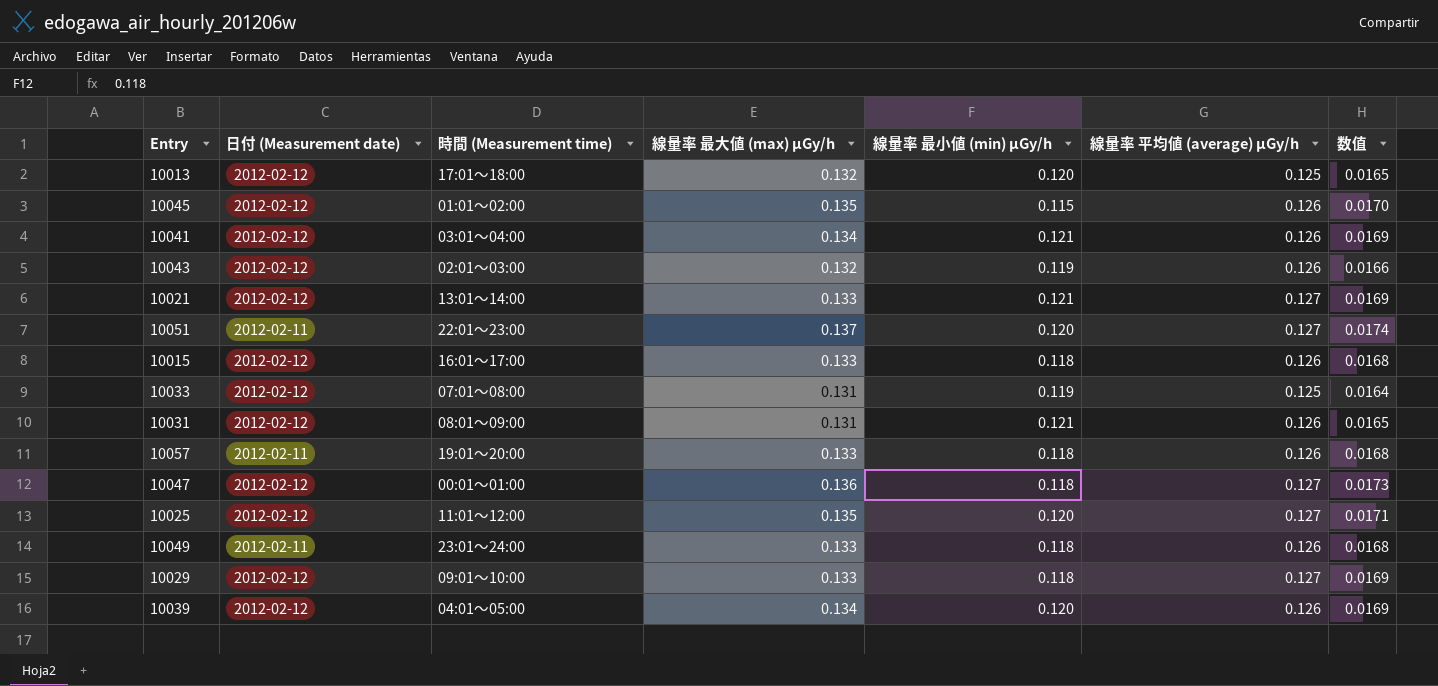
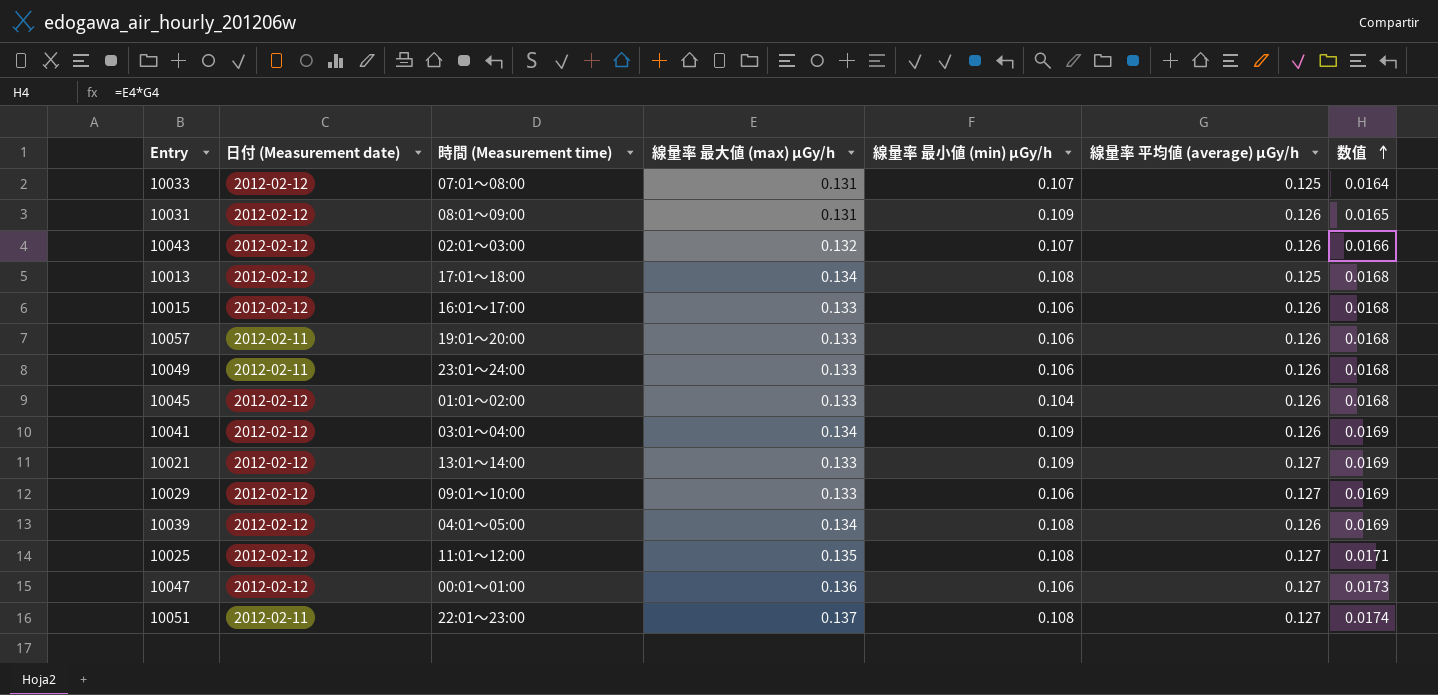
row order: none -> 数值 ascending
10033 | 線量率 最小値 (min) μGy/h: 0.119 -> 0.107
10031 | 線量率 最小値 (min) μGy/h: 0.121 -> 0.109
10043 | 線量率 最小値 (min) μGy/h: 0.119 -> 0.107
10013 | 線量率 最大値 (max) μGy/h: 0.132 -> 0.134
10013 | 線量率 最小値 (min) μGy/h: 0.120 -> 0.108
10013 | 数值: 0.0165 -> 0.0168
10015 | 線量率 最小値 (min) μGy/h: 0.118 -> 0.106
10057 | 線量率 最小値 (min) μGy/h: 0.118 -> 0.106
10049 | 線量率 最小値 (min) μGy/h: 0.118 -> 0.106
10045 | 線量率 最大値 (max) μGy/h: 0.135 -> 0.133
10045 | 線量率 最小値 (min) μGy/h: 0.115 -> 0.104
10045 | 数值: 0.0170 -> 0.0168
10041 | 線量率 最小値 (min) μGy/h: 0.121 -> 0.109
10021 | 線量率 最小値 (min) μGy/h: 0.121 -> 0.109
10029 | 線量率 最小値 (min) μGy/h: 0.118 -> 0.106
10039 | 線量率 最小値 (min) μGy/h: 0.120 -> 0.108
10025 | 線量率 最小値 (min) μGy/h: 0.120 -> 0.108
10047 | 線量率 最小値 (min) μGy/h: 0.118 -> 0.106
10051 | 線量率 最小値 (min) μGy/h: 0.120 -> 0.108

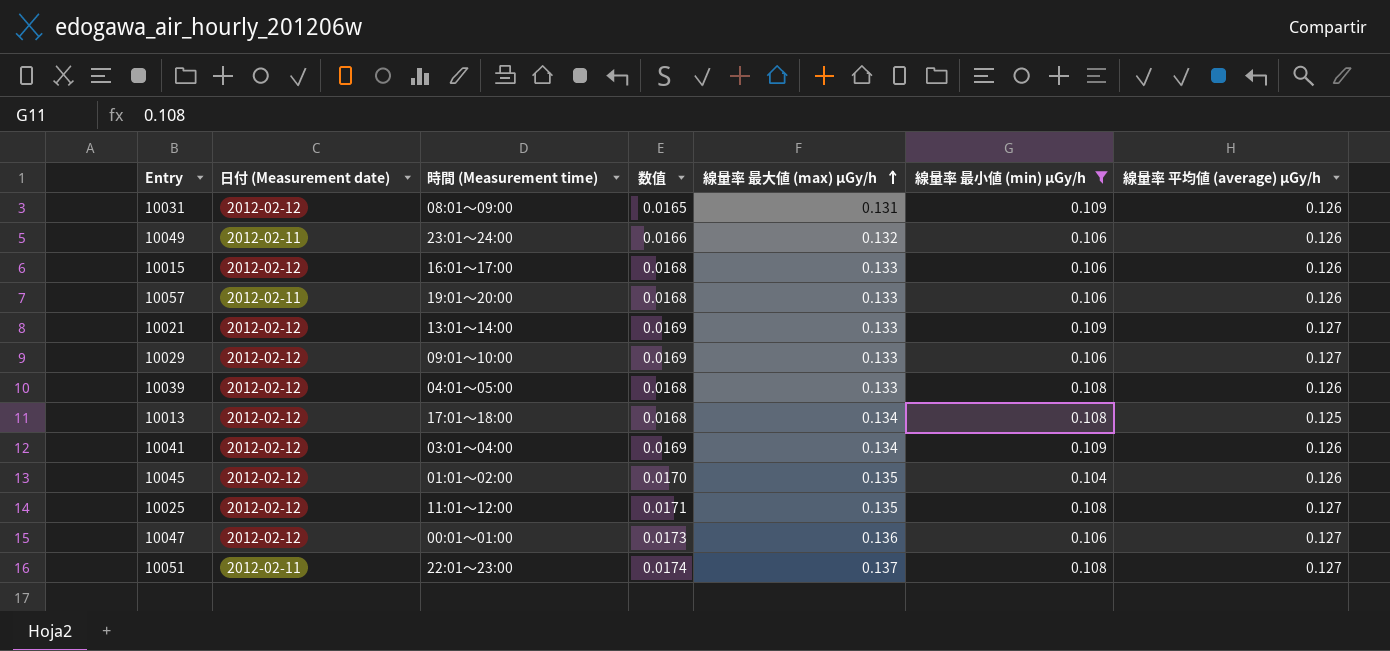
filter: none -> 線量率 最小値 (min) μGy/h != 0.107
row order: 数值 ascending -> 線量率 最大値 (max) μGy/h ascending
column 数值 | position: 7 -> 4
10049 | 数值: 0.0168 -> 0.0166
10049 | 線量率 最大値 (max) μGy/h: 0.133 -> 0.132
10039 | 数值: 0.0169 -> 0.0168
10039 | 線量率 最大値 (max) μGy/h: 0.134 -> 0.133
10045 | 数值: 0.0168 -> 0.0170
10045 | 線量率 最大値 (max) μGy/h: 0.133 -> 0.135

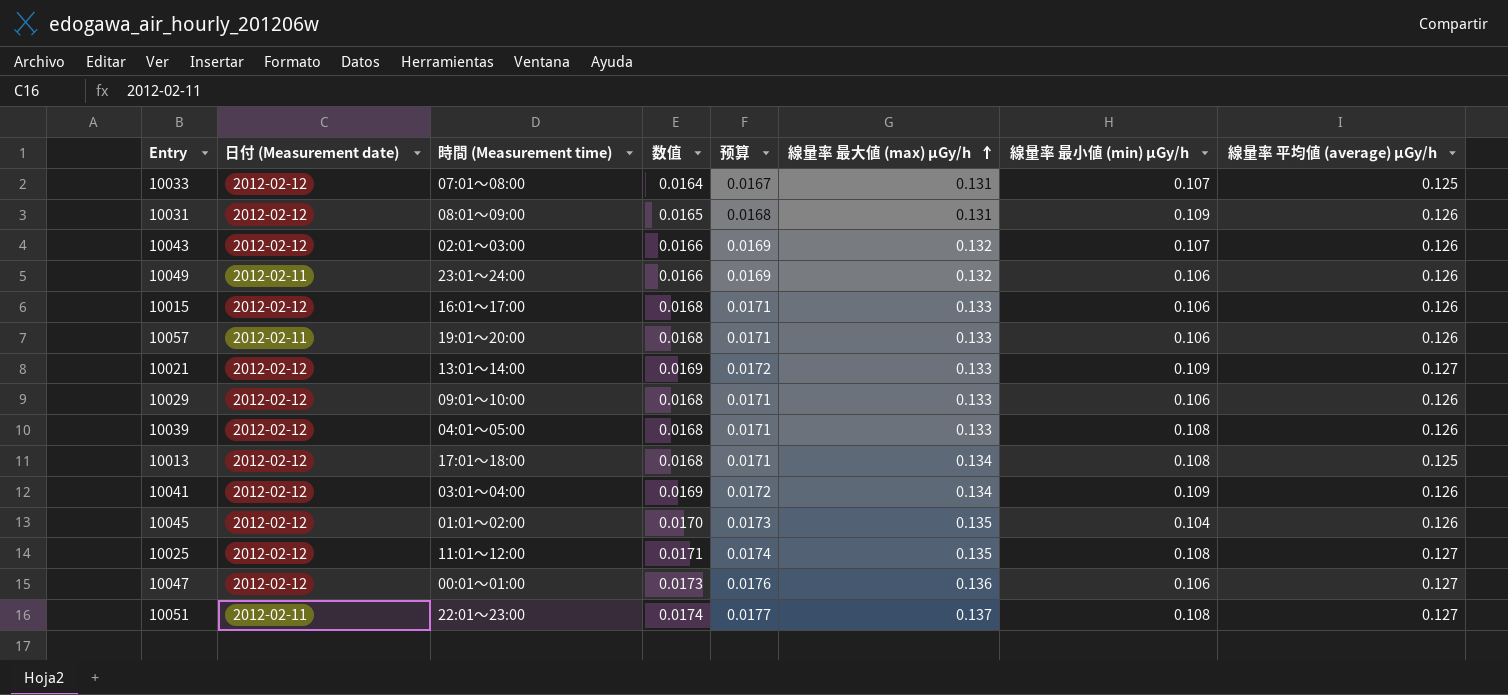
filter: 線量率 最小値 (min) μGy/h != 0.107 -> none
column 预算 | formula: none -> [数值] * 1.02
10029 | 数值: 0.0169 -> 0.0168
10029 | 線量率 平均値 (average) μGy/h: 0.127 -> 0.126

